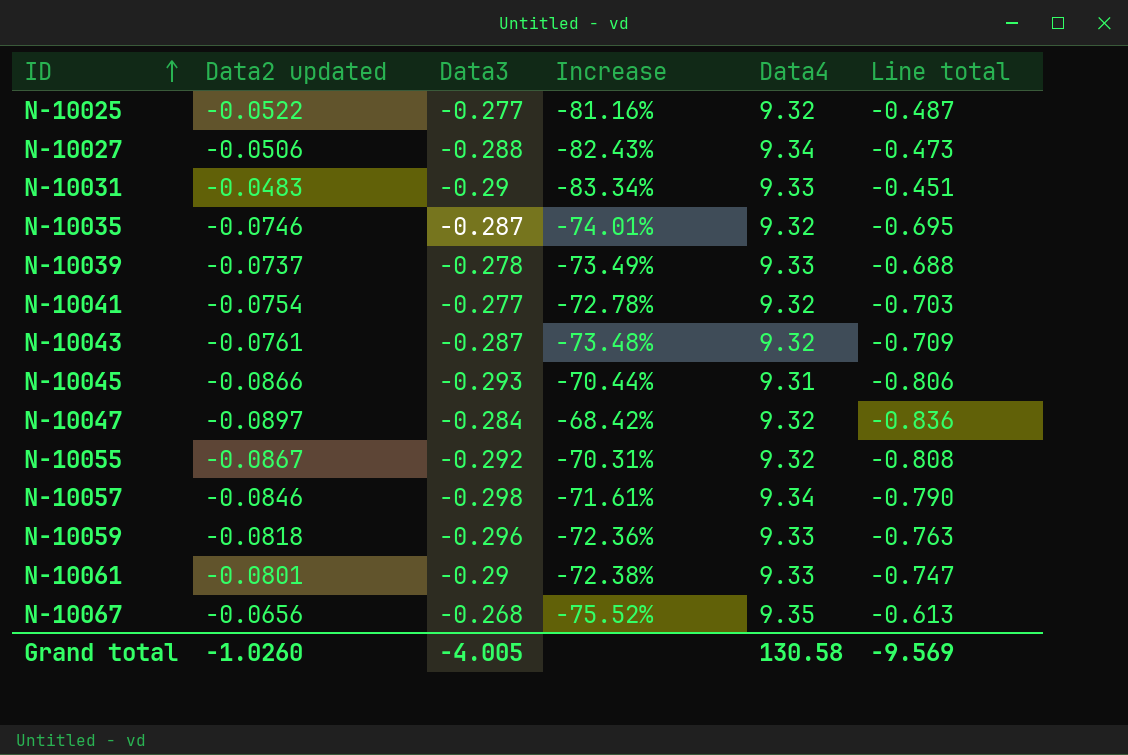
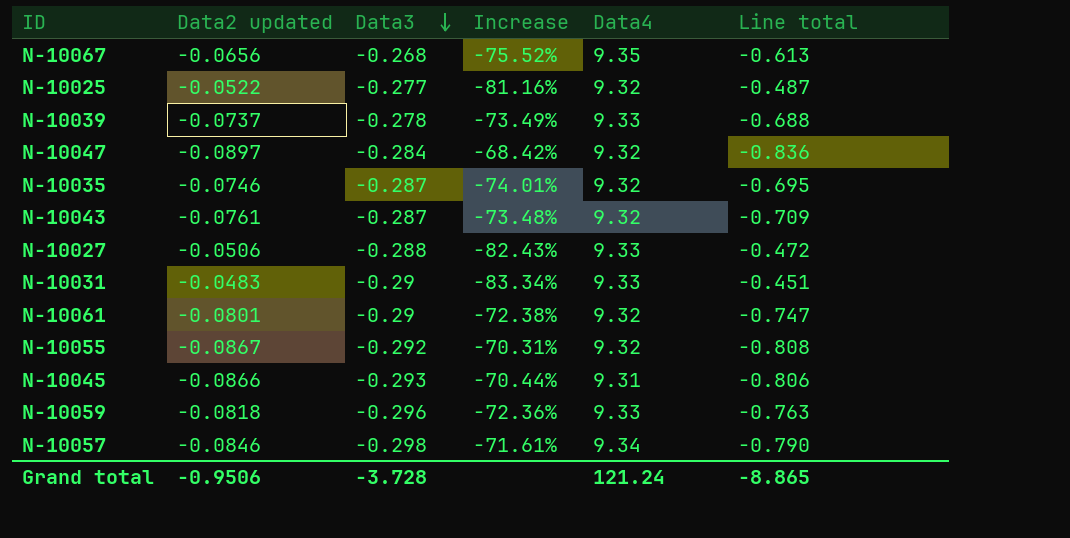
row order: ID ascending -> Data3 descending
row N-10041: -0.0754 | -0.277 | -72.78% | 9.32 | -0.703 -> none
N-10027 | Data4: 9.34 -> 9.33
N-10027 | Line total: -0.473 -> -0.472
N-10061 | Data4: 9.33 -> 9.32
Grand total | Data2 updated: -1.0260 -> -0.9506
Grand total | Data3: -4.005 -> -3.728
Grand total | Data4: 130.58 -> 121.24
Grand total | Line total: -9.569 -> -8.865

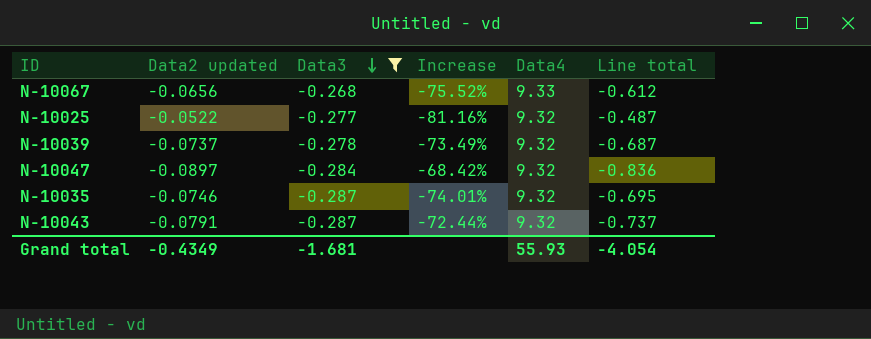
filter: none -> Data3 >= -0.287
N-10067 | Data4: 9.35 -> 9.33
N-10067 | Line total: -0.613 -> -0.612
N-10039 | Data4: 9.33 -> 9.32
N-10039 | Line total: -0.688 -> -0.687
N-10043 | Data2 updated: -0.0761 -> -0.0791
N-10043 | Increase: -73.48% -> -72.44%
N-10043 | Line total: -0.709 -> -0.737
Grand total | Data2 updated: -0.9506 -> -0.4349
Grand total | Data3: -3.728 -> -1.681
Grand total | Data4: 121.24 -> 55.93
Grand total | Line total: -8.865 -> -4.054

